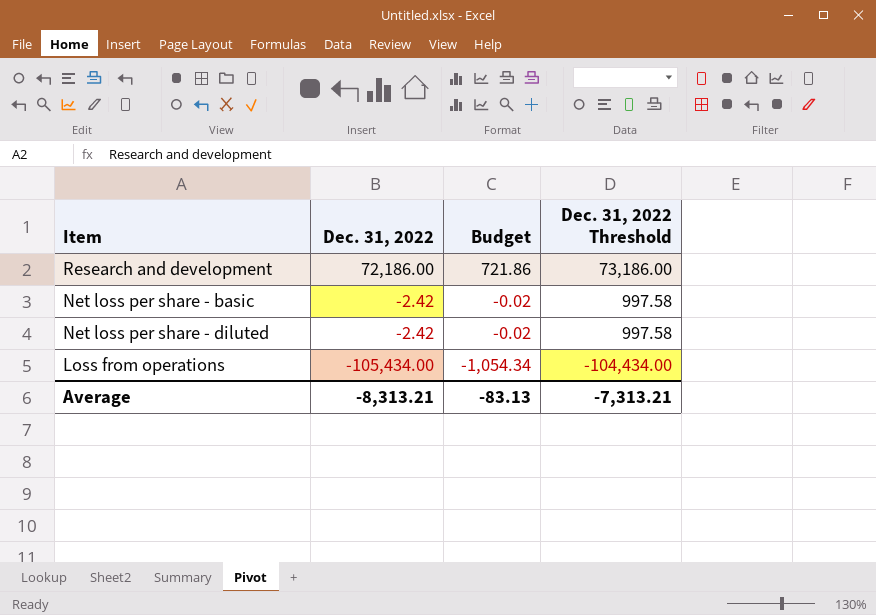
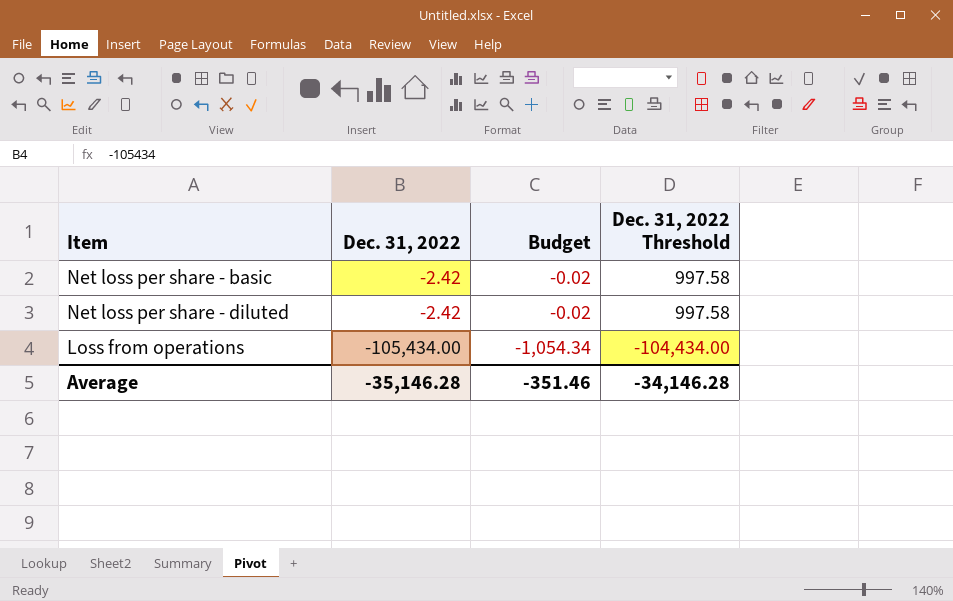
row Research and development: 72,186.00 | 721.86 | 73,186.00 -> none
Average | Dec. 31, 2022: -8,313.21 -> -35,146.28
Average | Budget: -83.13 -> -351.46
Average | Dec. 31, 2022 Threshold: -7,313.21 -> -34,146.28

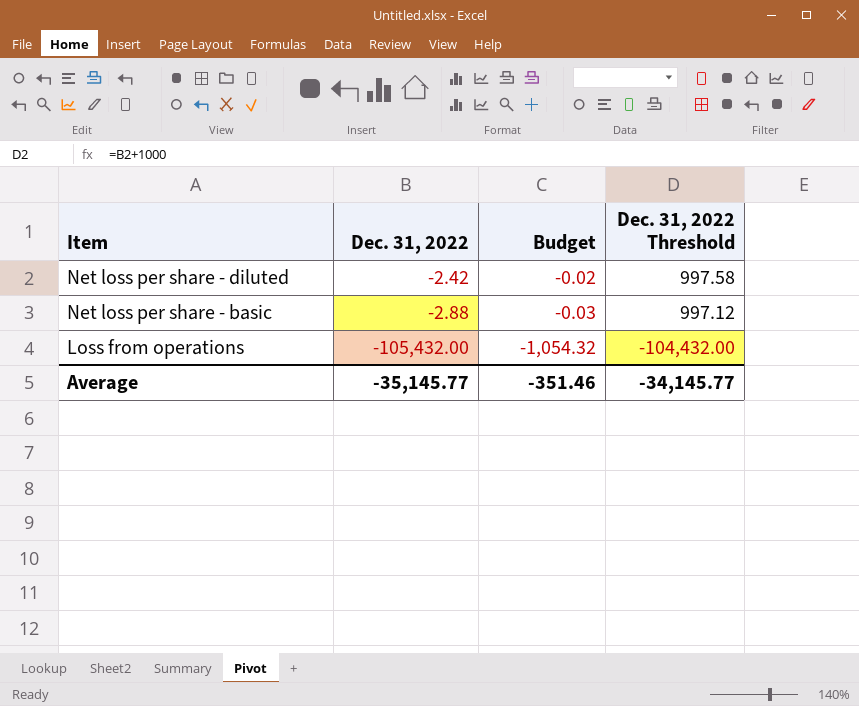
row order: Dec. 31, 2022 descending -> Item descending
Net loss per share - basic | Dec. 31, 2022: -2.42 -> -2.88
Net loss per share - basic | Budget: -0.02 -> -0.03
Net loss per share - basic | Dec. 31, 2022 Threshold: 997.58 -> 997.12
Loss from operations | Dec. 31, 2022: -105,434.00 -> -105,432.00
Loss from operations | Budget: -1,054.34 -> -1,054.32
Loss from operations | Dec. 31, 2022 Threshold: -104,434.00 -> -104,432.00
Average | Dec. 31, 2022: -35,146.28 -> -35,145.77
Average | Dec. 31, 2022 Threshold: -34,146.28 -> -34,145.77

